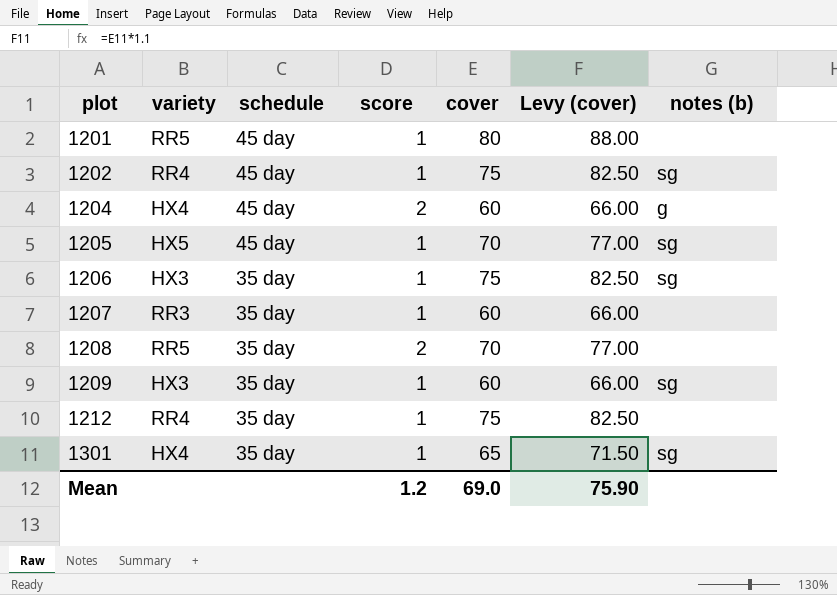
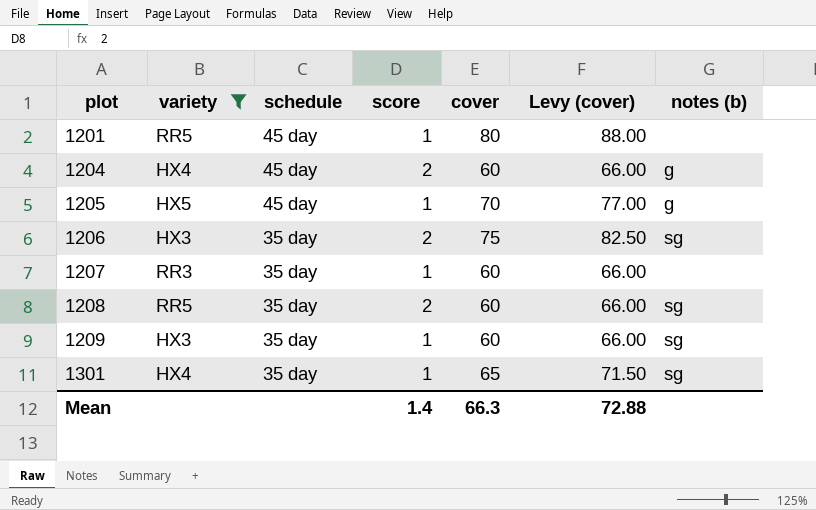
filter: none -> variety != RR4
1205 | notes (b): sg -> g
1206 | score: 1 -> 2
1208 | cover: 70 -> 60
1208 | Levy (cover): 77.00 -> 66.00
1208 | notes (b): none -> sg
Mean | score: 1.2 -> 1.4
Mean | cover: 69.0 -> 66.3
Mean | Levy (cover): 75.90 -> 72.88

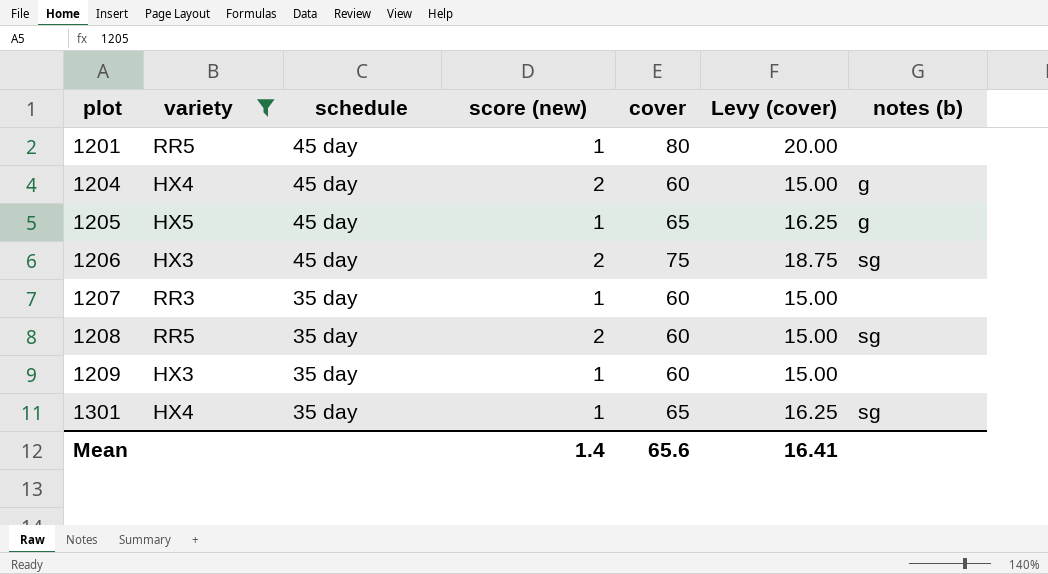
column name: score -> score (new)
column Levy (cover) | formula: [cover] * 1.1 -> [cover] * 0.25
1205 | cover: 70 -> 65
1206 | schedule: 35 day -> 45 day
1209 | notes (b): sg -> none
Mean | cover: 66.3 -> 65.6
Mean | Levy (cover): 72.88 -> 16.41

